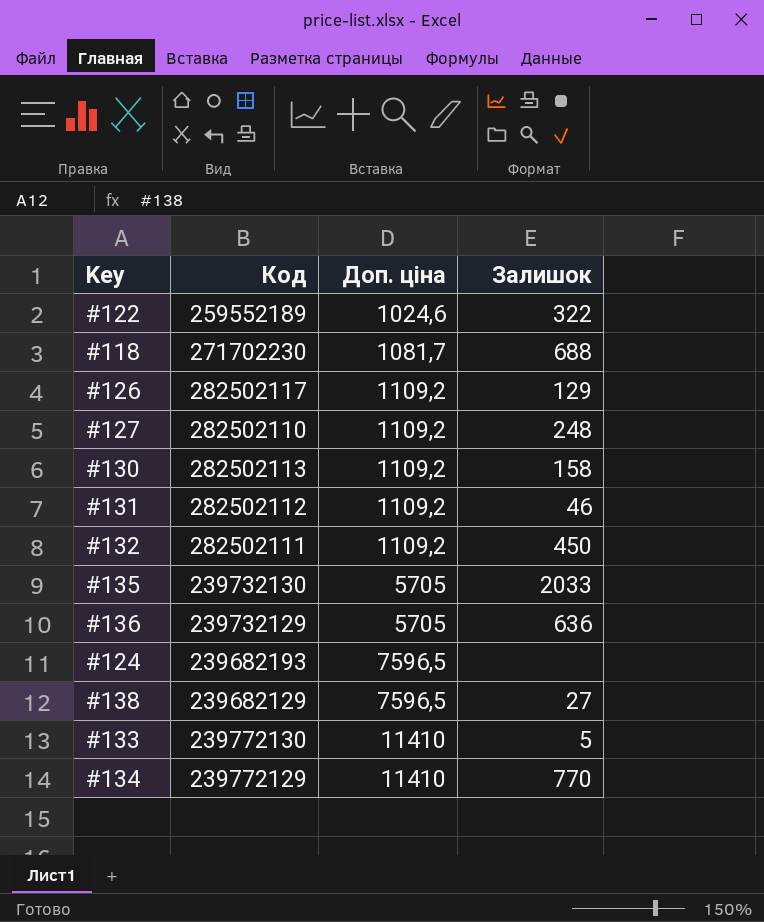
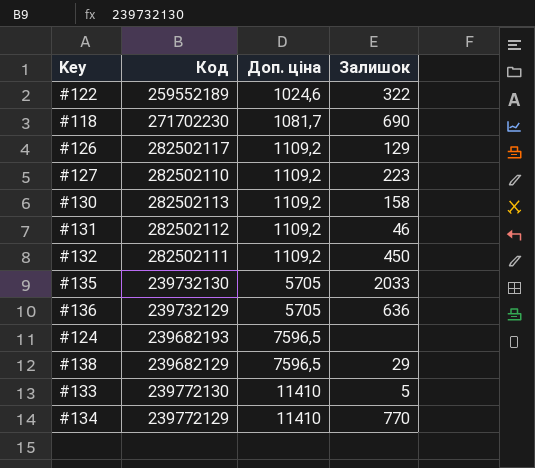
#118 | Залишок: 688 -> 690
#127 | Залишок: 248 -> 223
#138 | Залишок: 27 -> 29

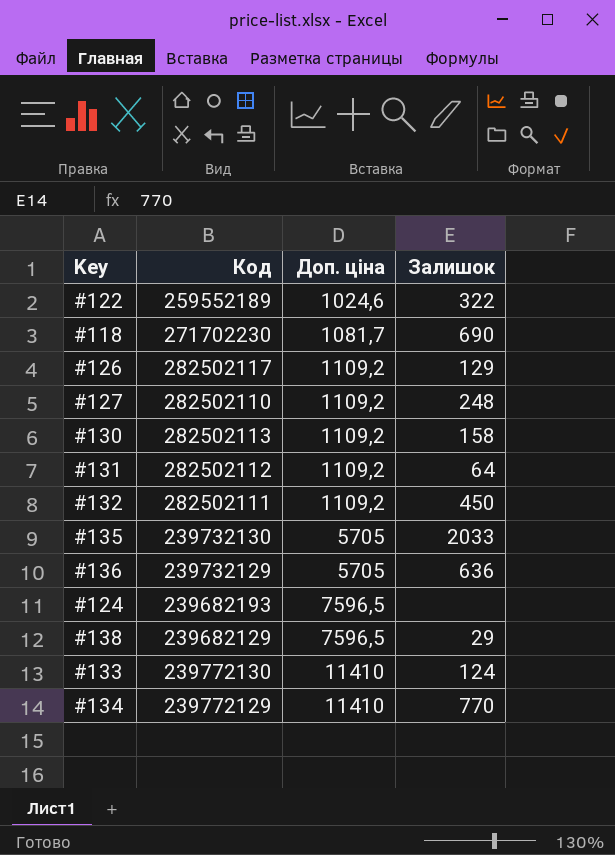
#127 | Залишок: 223 -> 248
#131 | Залишок: 46 -> 64
#133 | Залишок: 5 -> 124

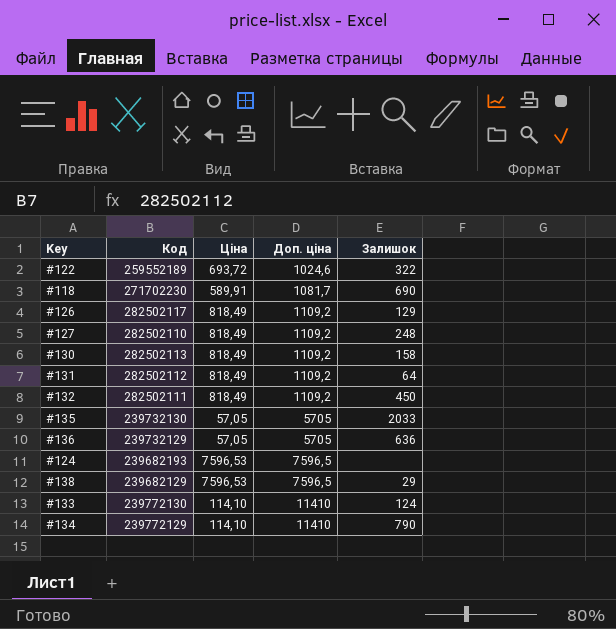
column Ціна | position: none -> 3
#134 | Залишок: 770 -> 790

